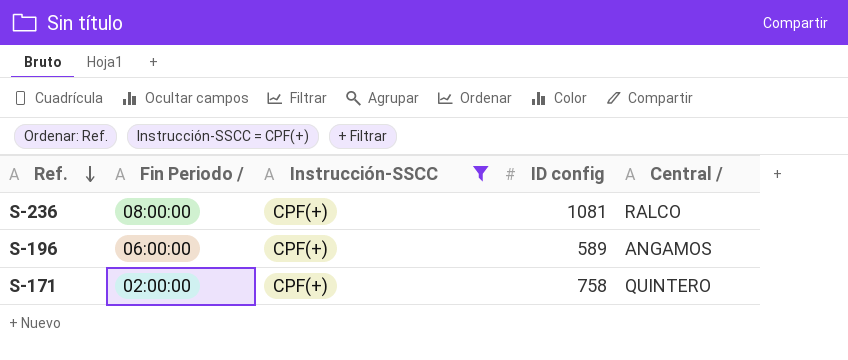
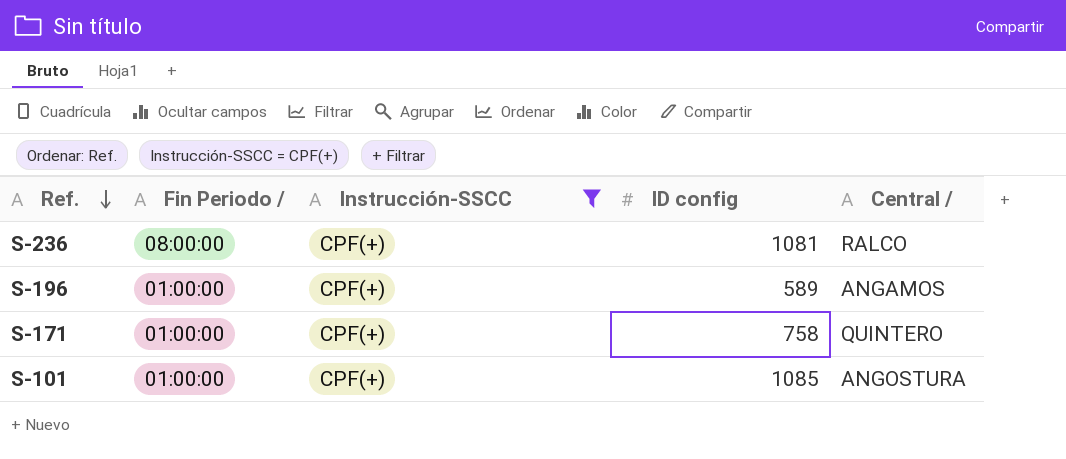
S-196 | Fin Periodo /: 06:00:00 -> 01:00:00
S-171 | Fin Periodo /: 02:00:00 -> 01:00:00
row S-101: none -> 01:00:00 | CPF(+) | 1085 | ANGOSTURA

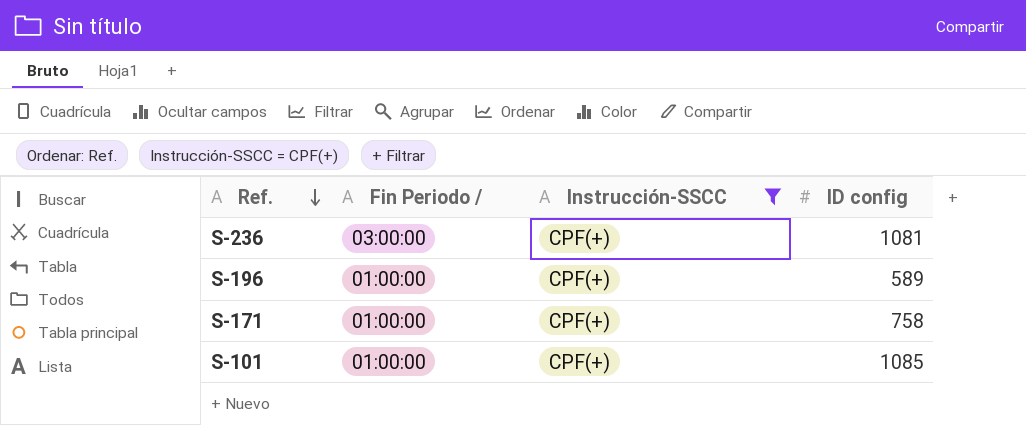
column Central / | position: 5 -> none
S-236 | Fin Periodo /: 08:00:00 -> 03:00:00

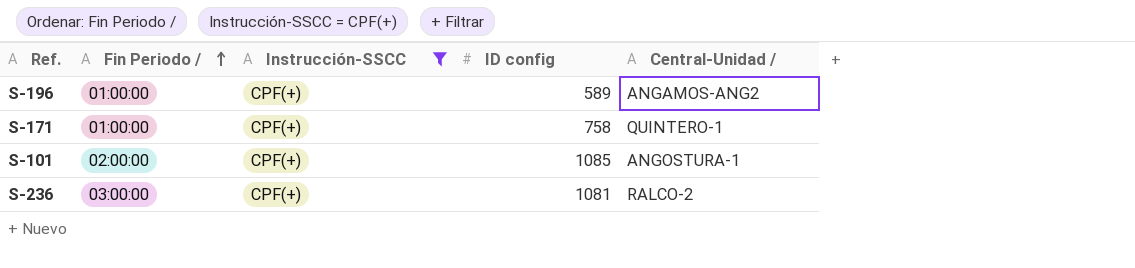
row order: Ref. descending -> Fin Periodo / ascending
column Central-Unidad / | position: none -> 5
S-101 | Fin Periodo /: 01:00:00 -> 02:00:00

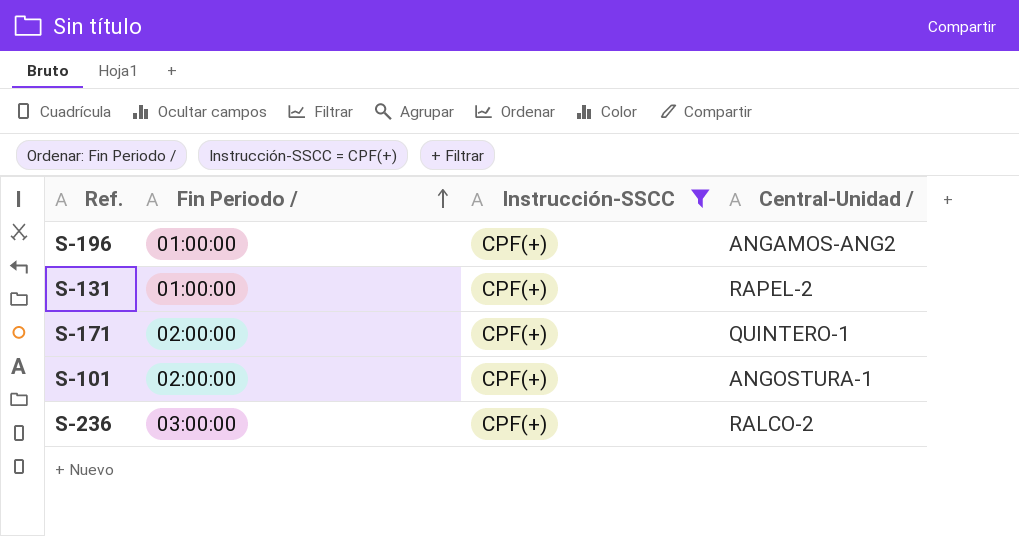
column ID config | position: 4 -> none
row S-131: none -> 01:00:00 | CPF(+) | RAPEL-2
S-171 | Fin Periodo /: 01:00:00 -> 02:00:00

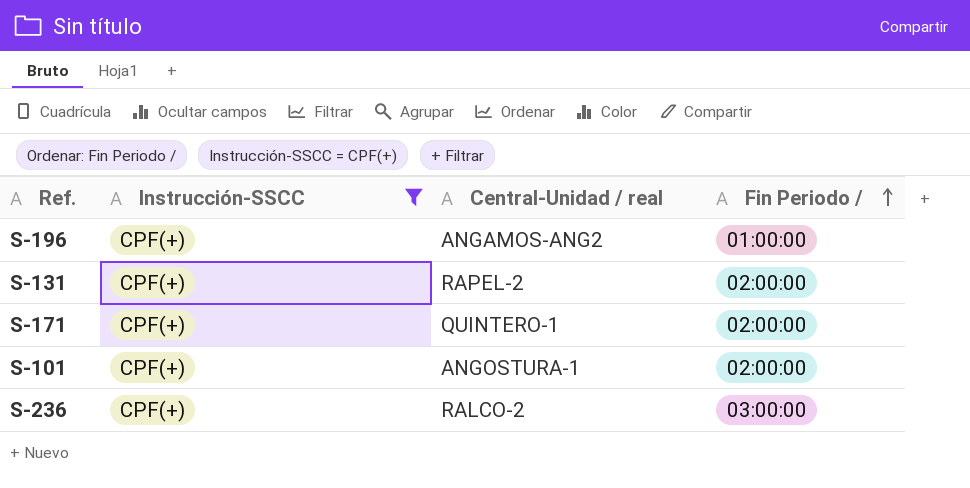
column name: Central-Unidad / -> Central-Unidad / real
column Fin Periodo / | position: 2 -> 4
S-131 | Fin Periodo /: 01:00:00 -> 02:00:00

